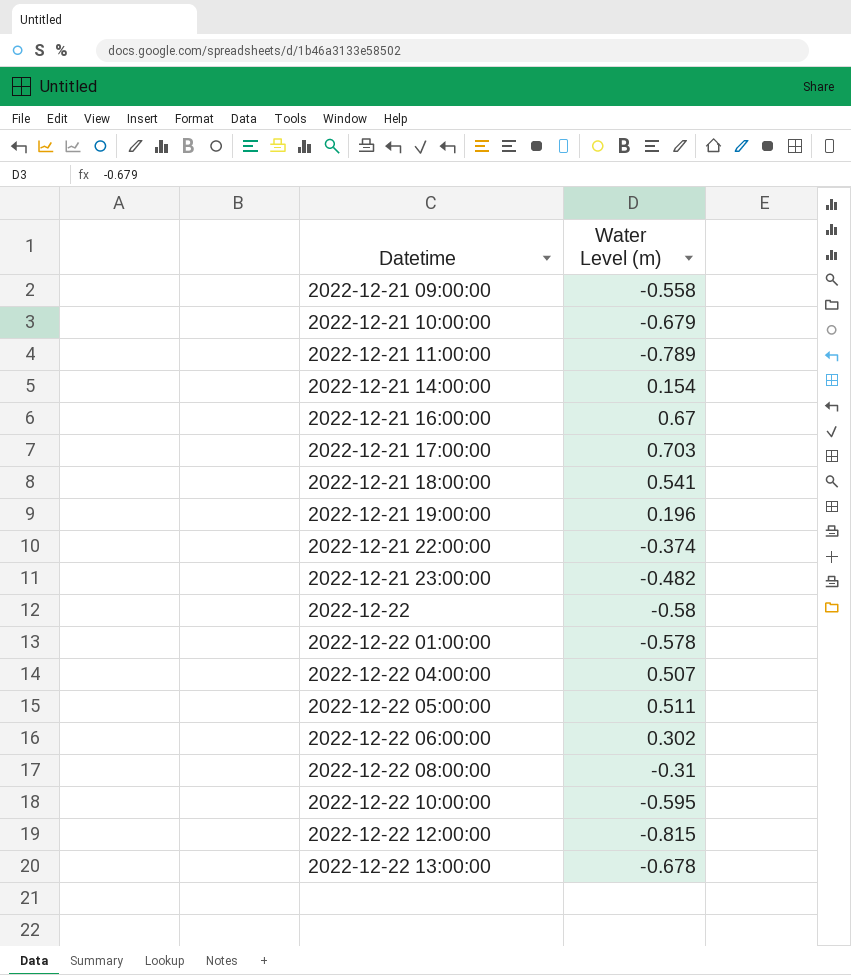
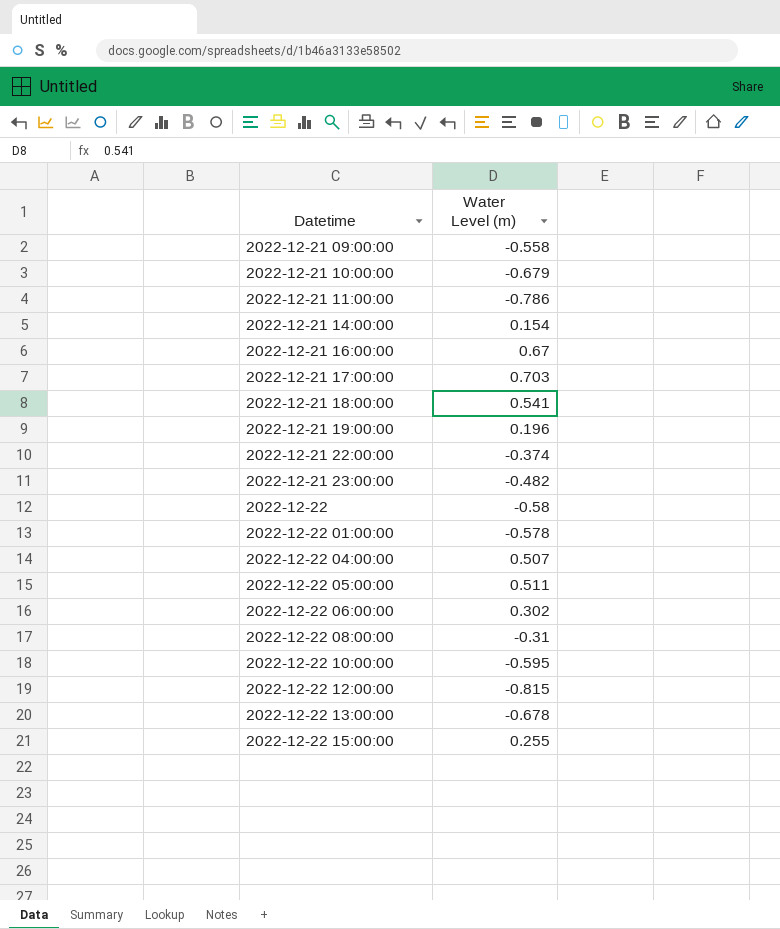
2022-12-21 11:00:00 | Water Level (m): -0.789 -> -0.786
row 2022-12-22 15:00:00: none -> 0.255

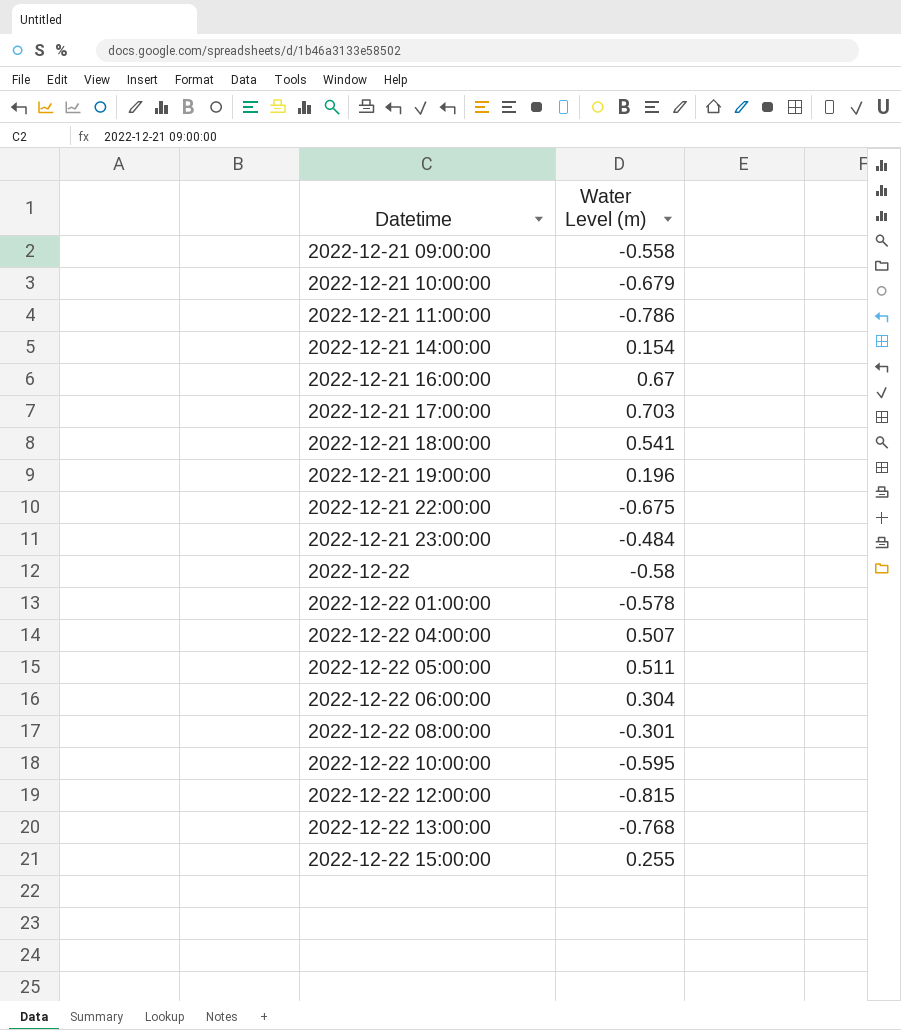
2022-12-21 22:00:00 | Water Level (m): -0.374 -> -0.675
2022-12-21 23:00:00 | Water Level (m): -0.482 -> -0.484
2022-12-22 06:00:00 | Water Level (m): 0.302 -> 0.304
2022-12-22 08:00:00 | Water Level (m): -0.31 -> -0.301
2022-12-22 13:00:00 | Water Level (m): -0.678 -> -0.768

